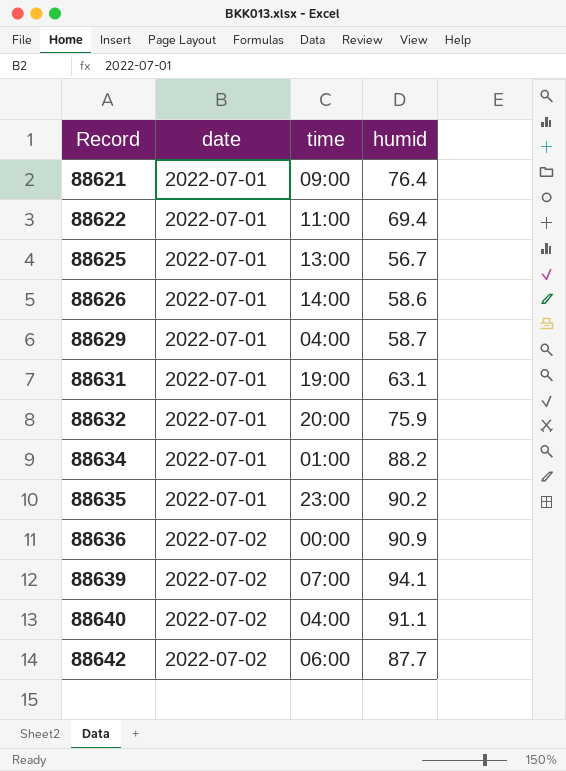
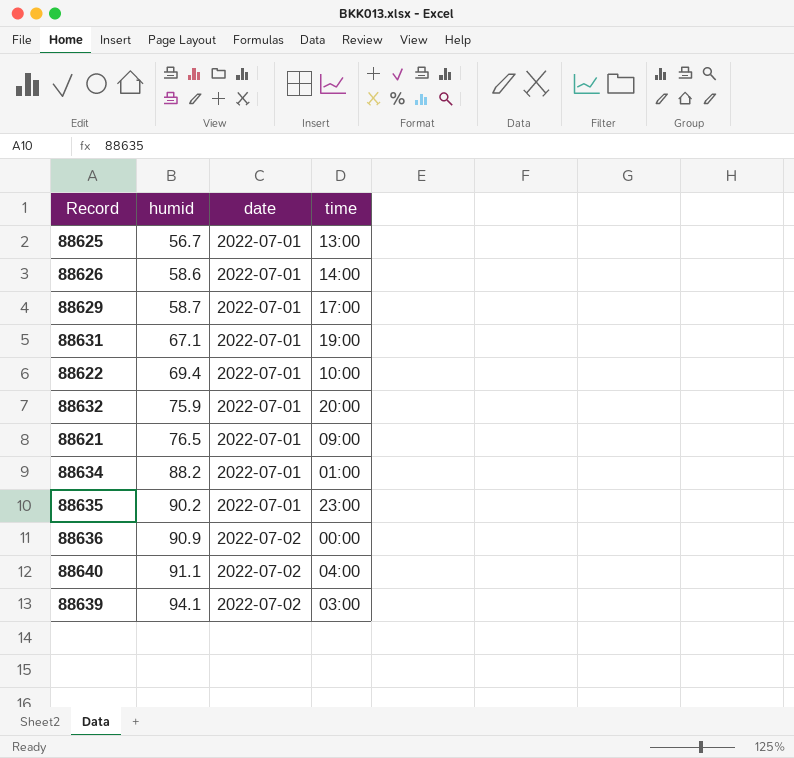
row order: Record ascending -> humid ascending
column humid | position: 4 -> 2
row 88642: 2022-07-02 | 06:00 | 87.7 -> none
88629 | time: 04:00 -> 17:00
88631 | humid: 63.1 -> 67.1
88622 | time: 11:00 -> 10:00
88621 | humid: 76.4 -> 76.5
88639 | time: 07:00 -> 03:00

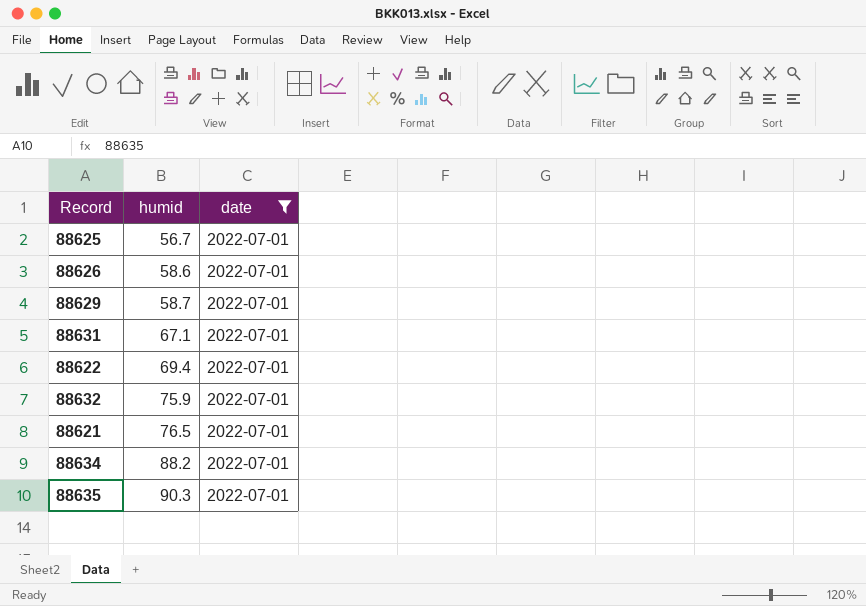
filter: none -> date = 2022-07-01
column time | position: 4 -> none
88635 | humid: 90.2 -> 90.3

